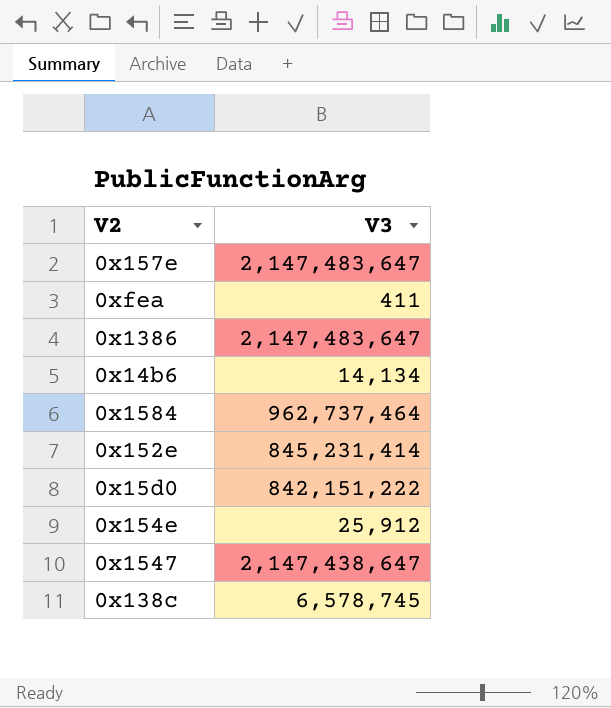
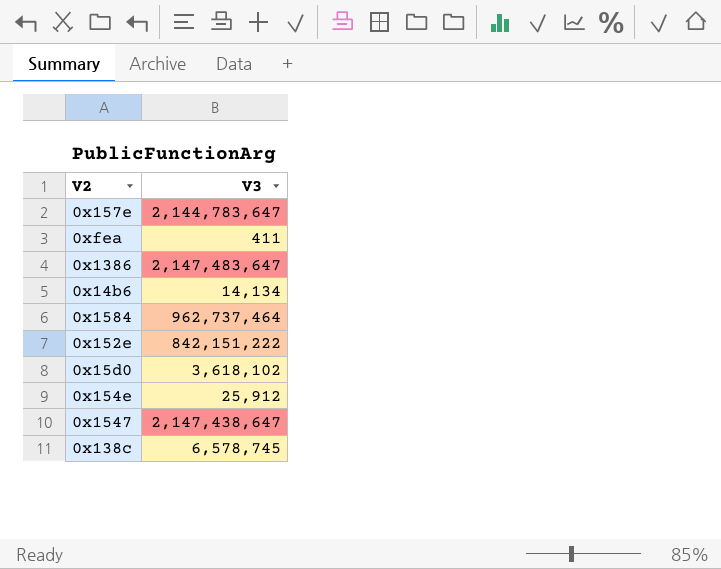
0x157e | V3: 2,147,483,647 -> 2,144,783,647
0x152e | V3: 845,231,414 -> 842,151,222
0x15d0 | V3: 842,151,222 -> 3,618,102

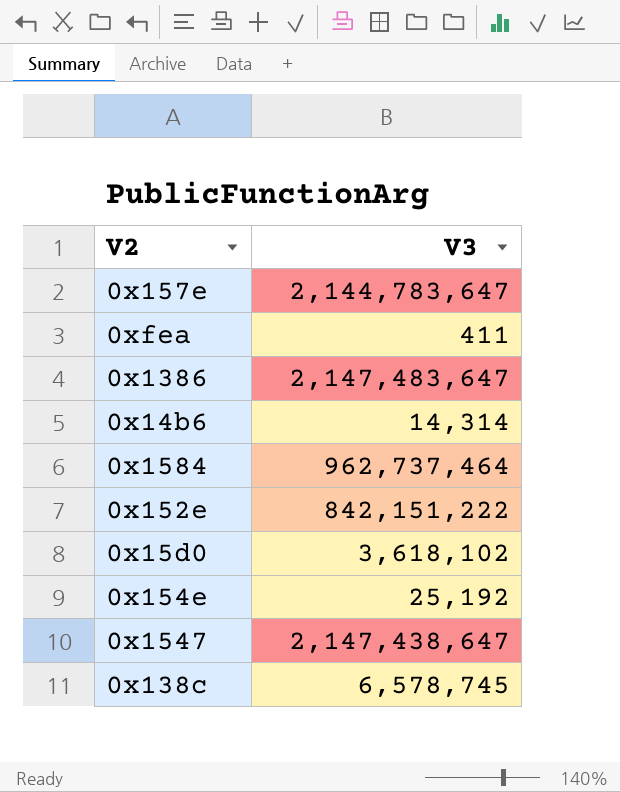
0x14b6 | V3: 14,134 -> 14,314
0x154e | V3: 25,912 -> 25,192

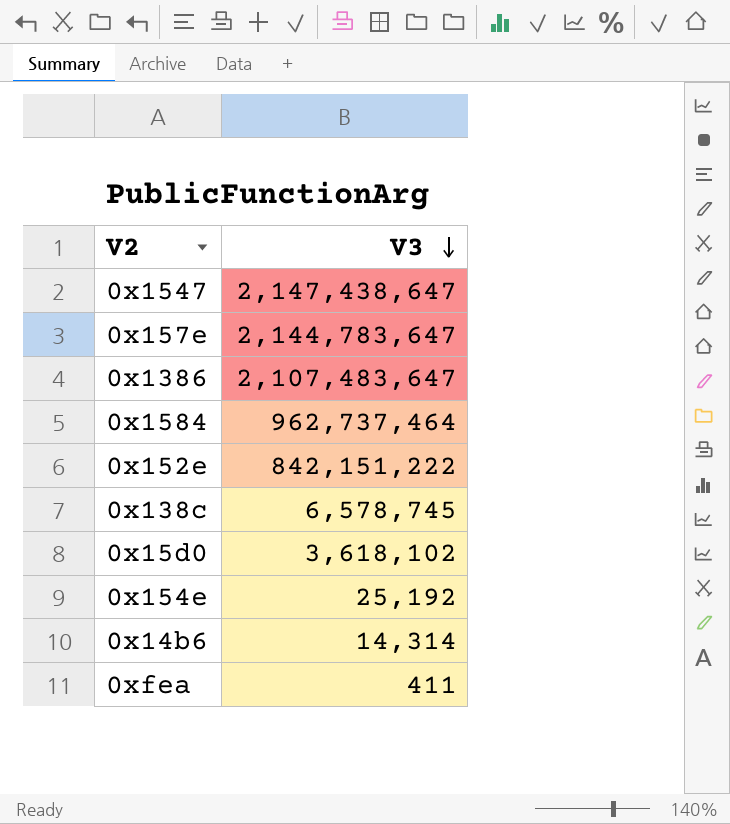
row order: none -> V3 descending
0x1386 | V3: 2,147,483,647 -> 2,107,483,647

